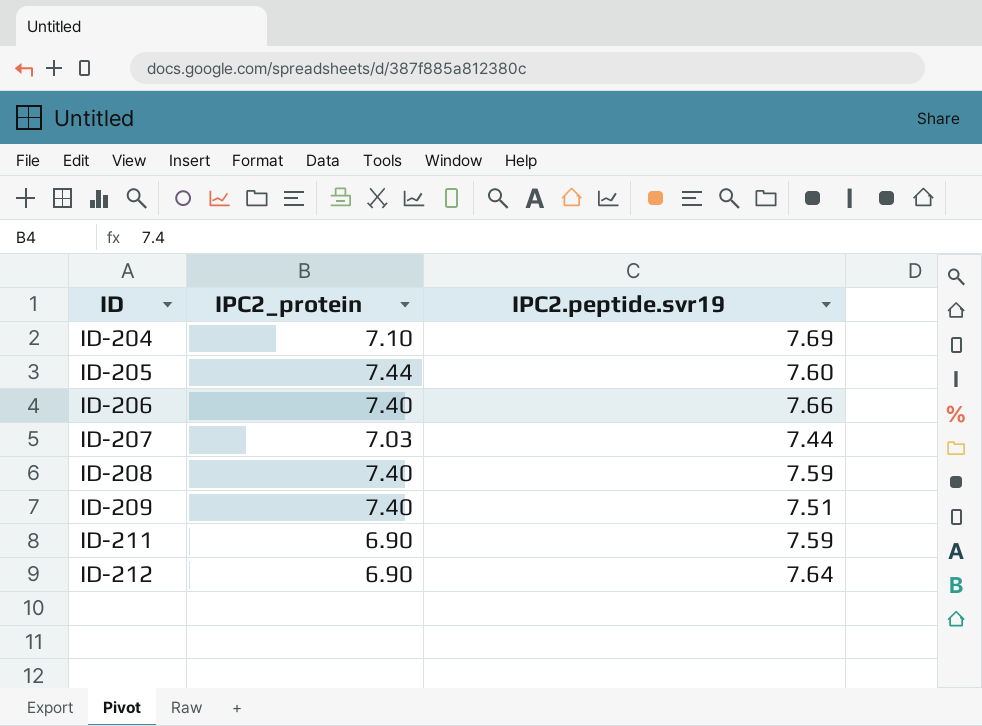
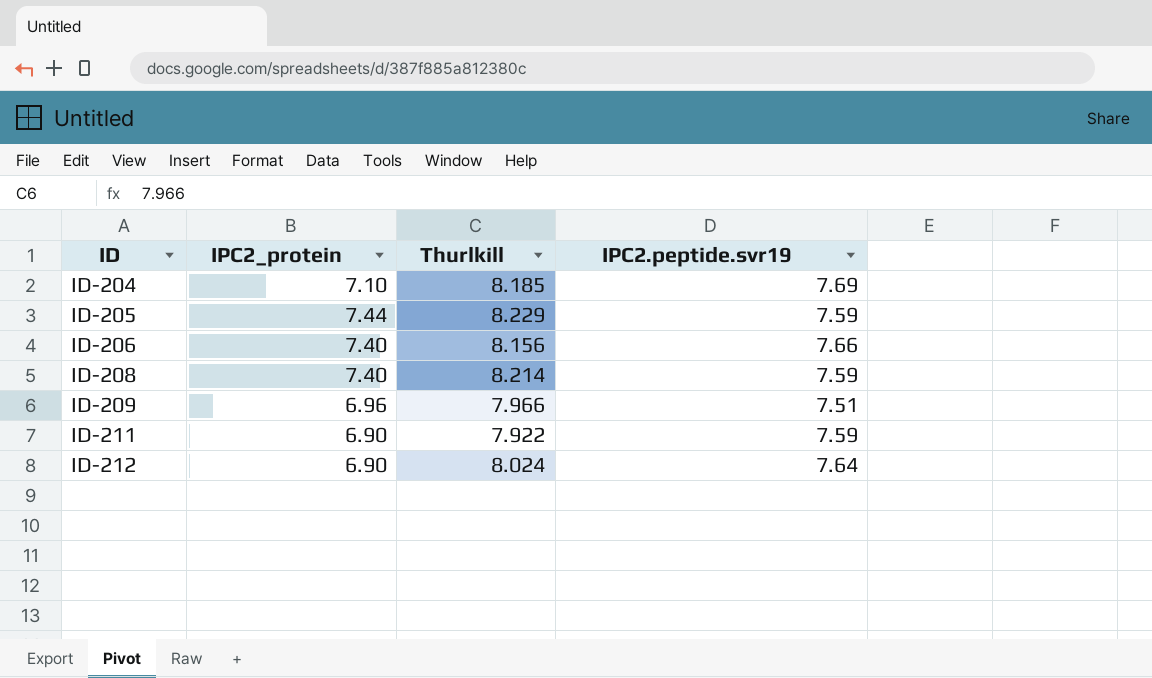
column Thurlkill | position: none -> 3
row ID-207: 7.03 | 7.44 -> none
ID-205 | IPC2.peptide.svr19: 7.60 -> 7.59
ID-209 | IPC2_protein: 7.40 -> 6.96

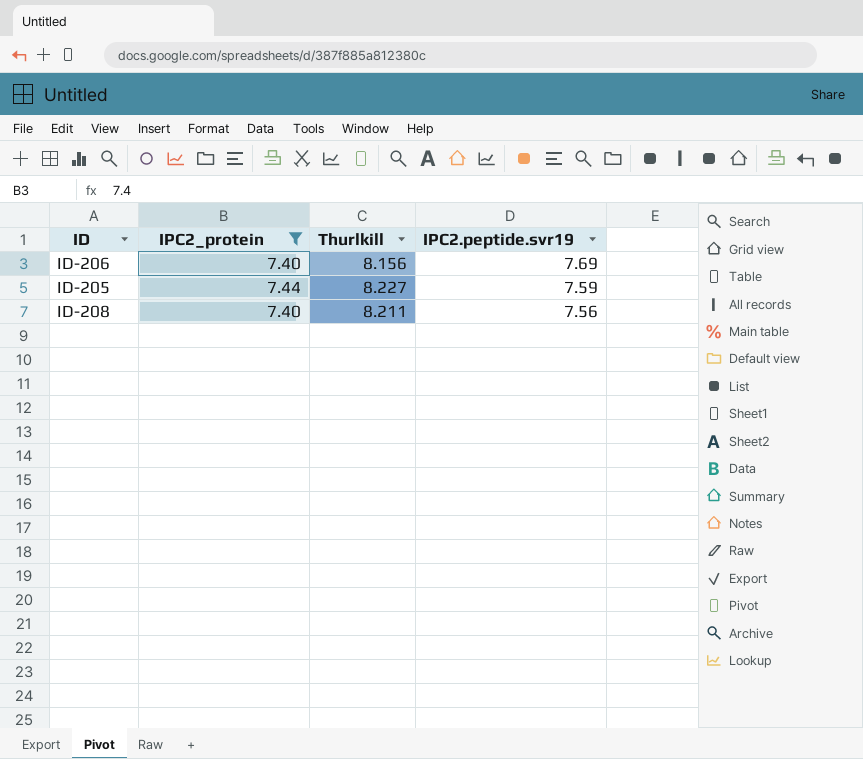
filter: none -> IPC2_protein >= 7.40
row order: ID ascending -> IPC2.peptide.svr19 descending
ID-206 | IPC2.peptide.svr19: 7.66 -> 7.69
ID-205 | Thurlkill: 8.229 -> 8.227
ID-208 | Thurlkill: 8.214 -> 8.211
ID-208 | IPC2.peptide.svr19: 7.59 -> 7.56

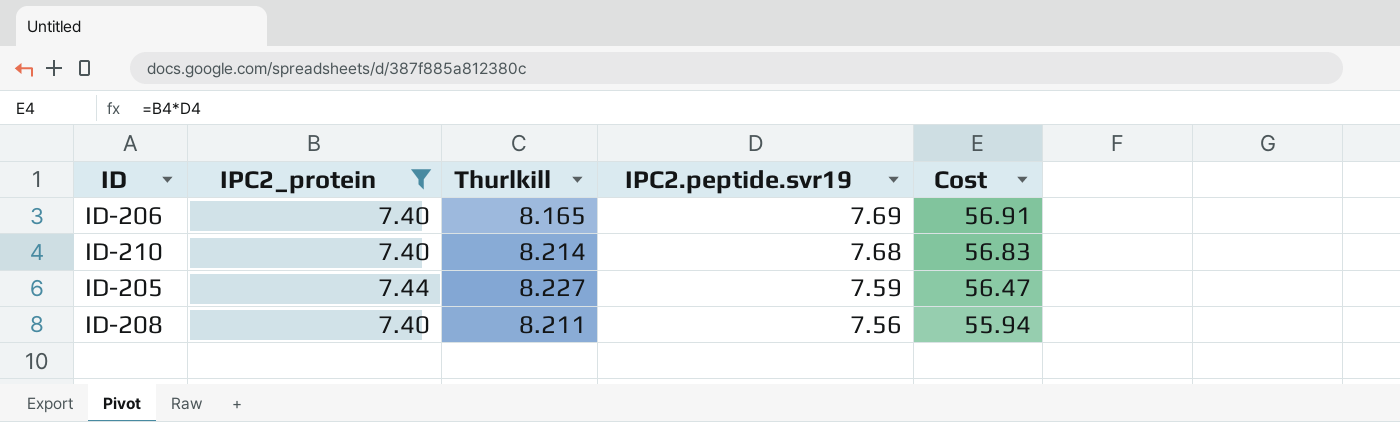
column Cost | formula: none -> [IPC2_protein] * [IPC2.peptide.svr19]
ID-206 | Thurlkill: 8.156 -> 8.165
row ID-210: none -> 7.40 | 8.214 | 7.68 | 56.83

